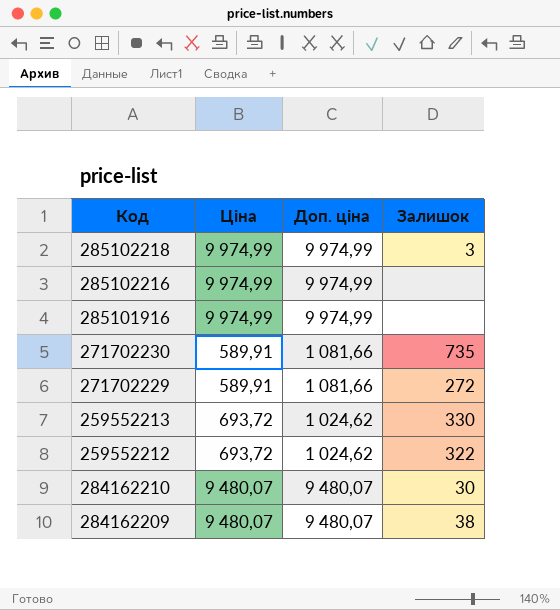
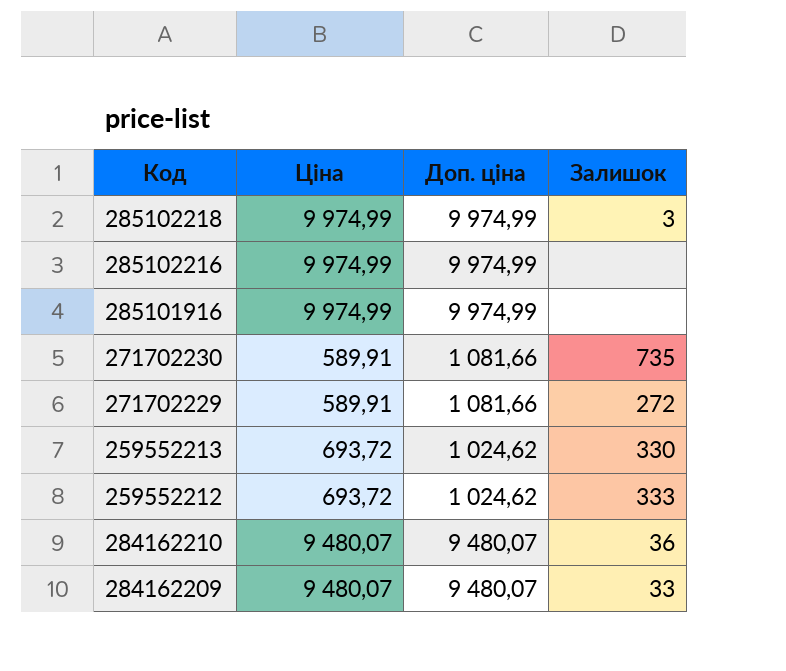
259552212 | Залишок: 322 -> 333
284162210 | Залишок: 30 -> 36
284162209 | Залишок: 38 -> 33

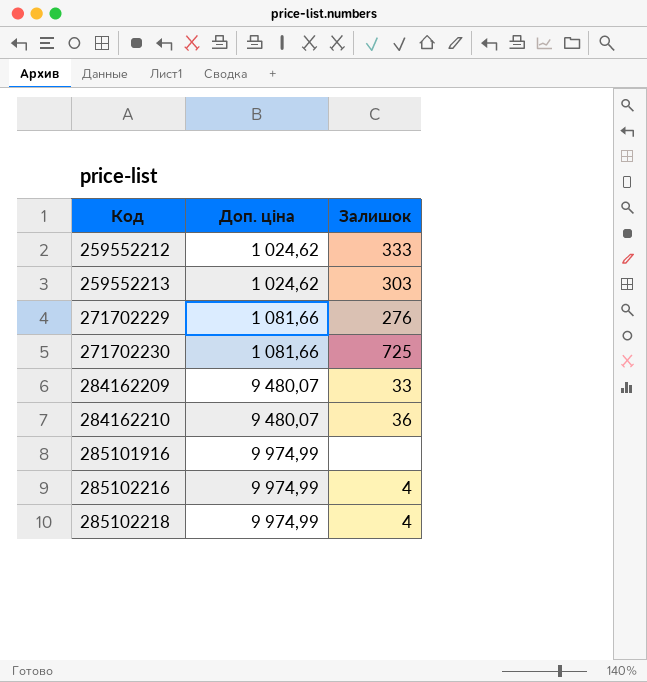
row order: none -> Код ascending
column Ціна | position: 2 -> none
259552213 | Залишок: 330 -> 303
271702229 | Залишок: 272 -> 276
271702230 | Залишок: 735 -> 725
285102216 | Залишок: none -> 4
285102218 | Залишок: 3 -> 4

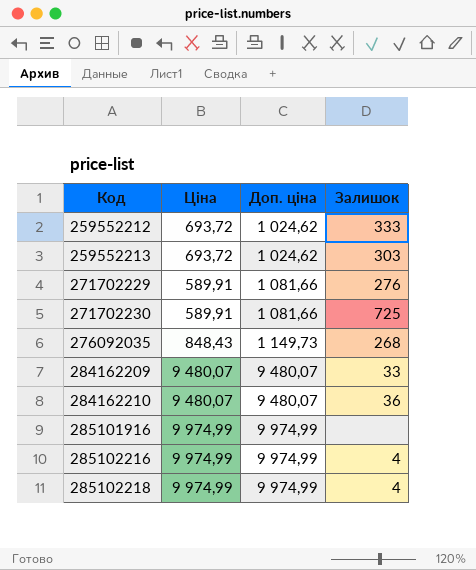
column Ціна | position: none -> 2
row 276092035: none -> 848,43 | 1 149,73 | 268

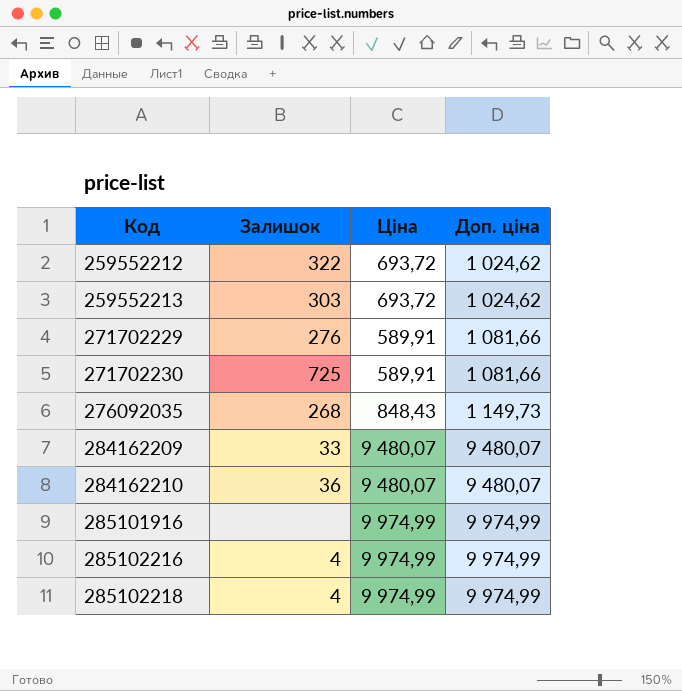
column Залишок | position: 4 -> 2
259552212 | Залишок: 333 -> 322

